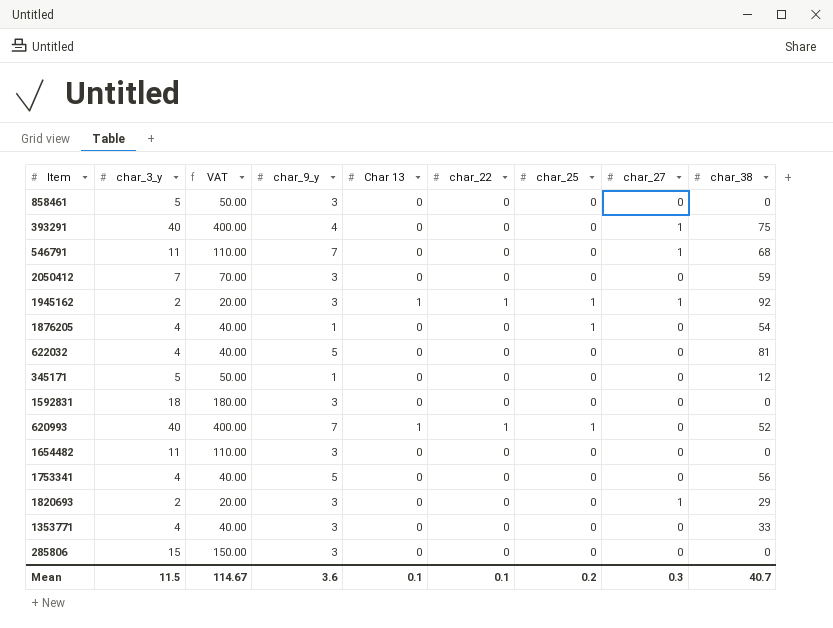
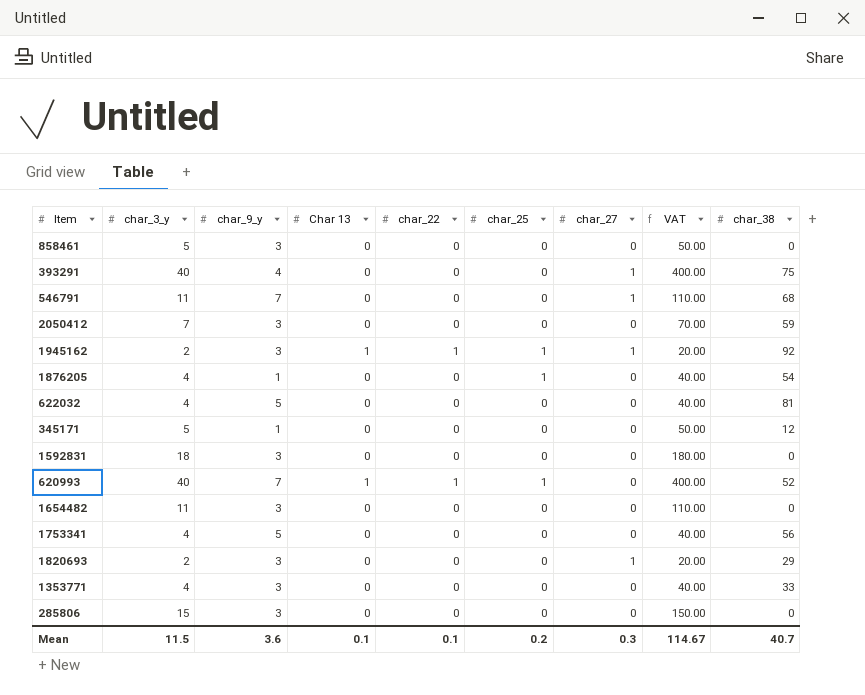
column VAT | position: 3 -> 8

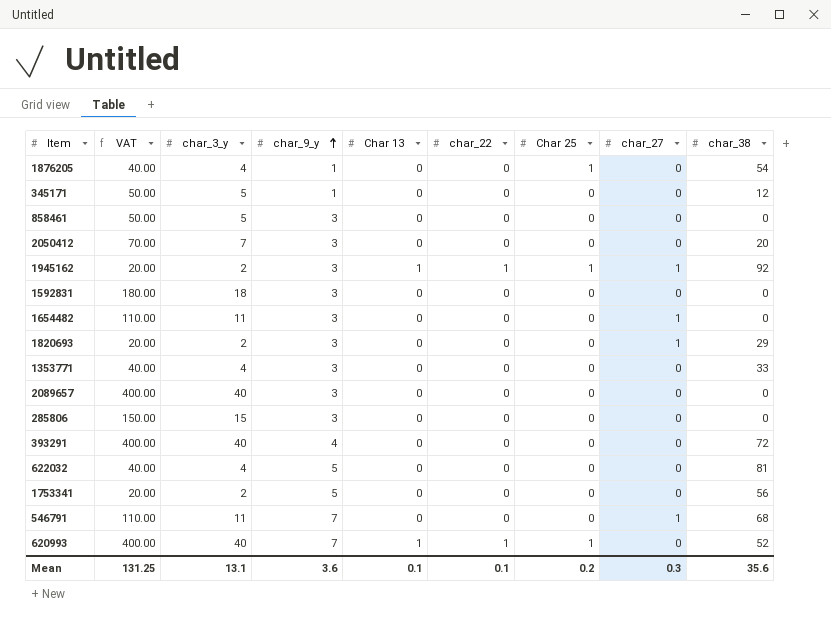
row order: none -> char_9_y ascending
column VAT | position: 8 -> 2
column name: char_25 -> Char 25
2050412 | char_38: 59 -> 20
1654482 | char_27: 0 -> 1
row 2089657: none -> 400.00 | 40 | 3 | 0 | 0 | 0 | 0 | 0
393291 | char_27: 1 -> 0
393291 | char_38: 75 -> 72
1753341 | VAT: 40.00 -> 20.00
1753341 | char_3_y: 4 -> 2
Mean | VAT: 114.67 -> 131.25
Mean | char_3_y: 11.5 -> 13.1
Mean | char_38: 40.7 -> 35.6

